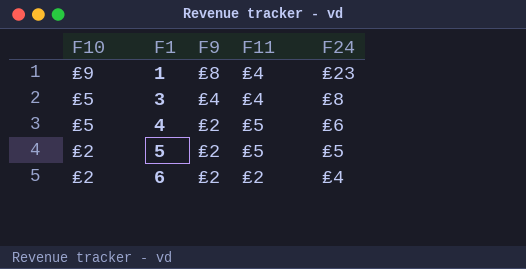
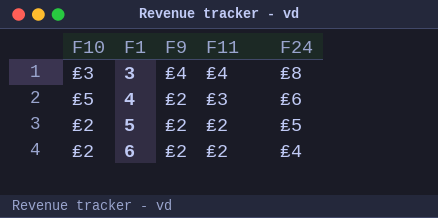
row 1: ₤9 | ₤8 | ₤4 | ₤23 -> none
3 | F10: ₤5 -> ₤3
4 | F11: ₤5 -> ₤3
5 | F11: ₤5 -> ₤2

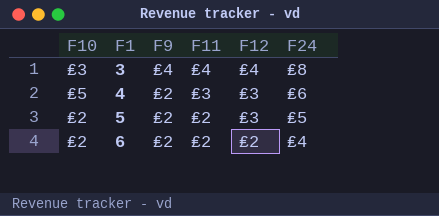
column F12 | position: none -> 5

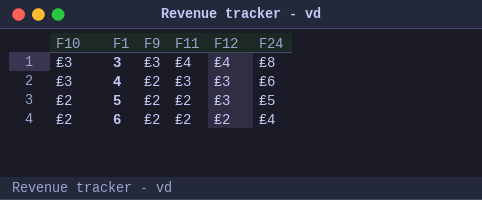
3 | F9: ₤4 -> ₤3
4 | F10: ₤5 -> ₤3

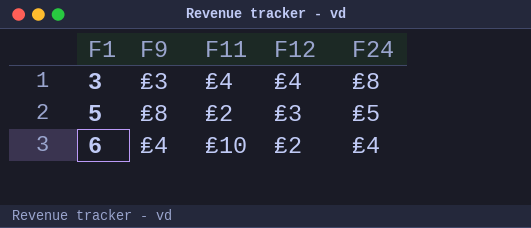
column F10 | position: 1 -> none
row 4: ₤3 | ₤2 | ₤3 | ₤3 | ₤6 -> none
5 | F9: ₤2 -> ₤8
6 | F9: ₤2 -> ₤4
6 | F11: ₤2 -> ₤10

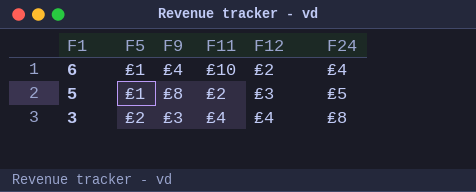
row order: F1 ascending -> F1 descending
column F5 | position: none -> 2

